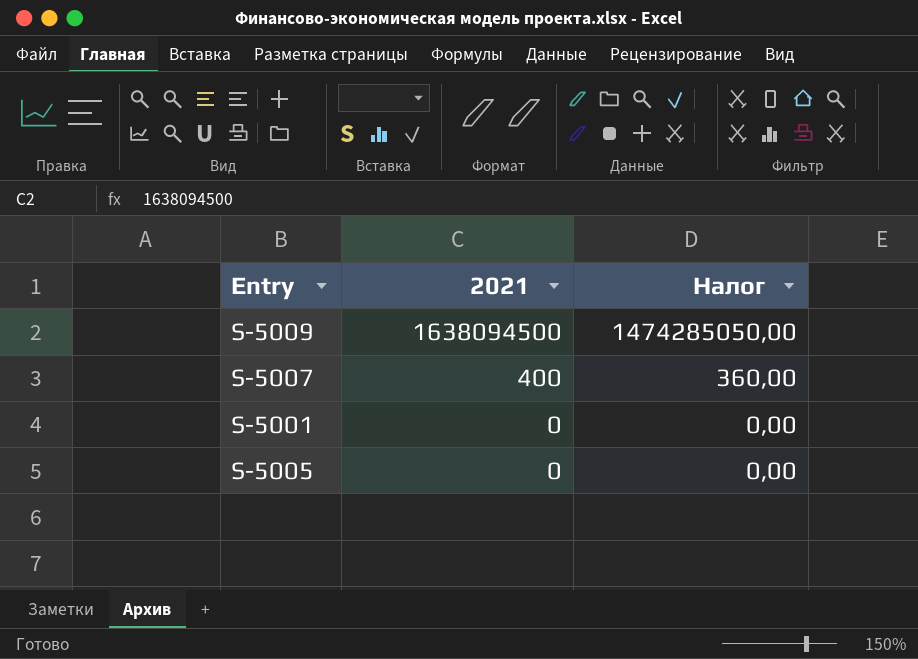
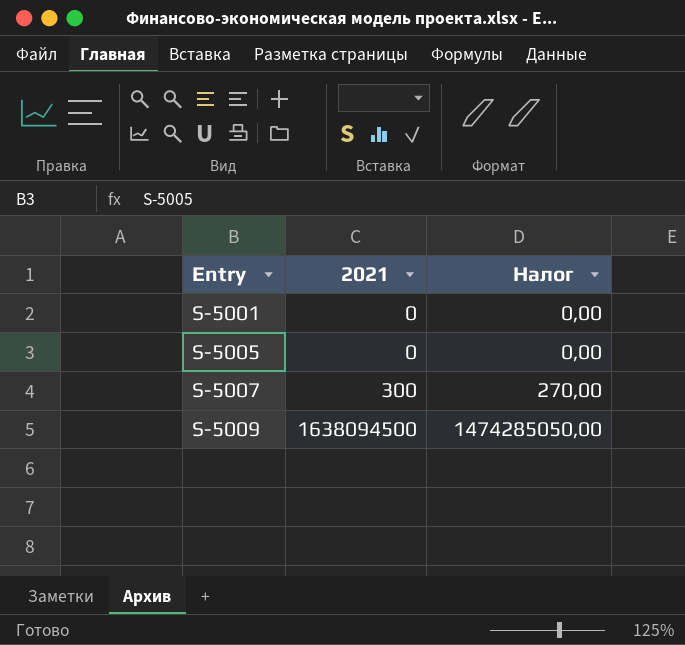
row order: 2021 descending -> Entry ascending
S-5007 | 2021: 400 -> 300
S-5007 | Налог: 360,00 -> 270,00

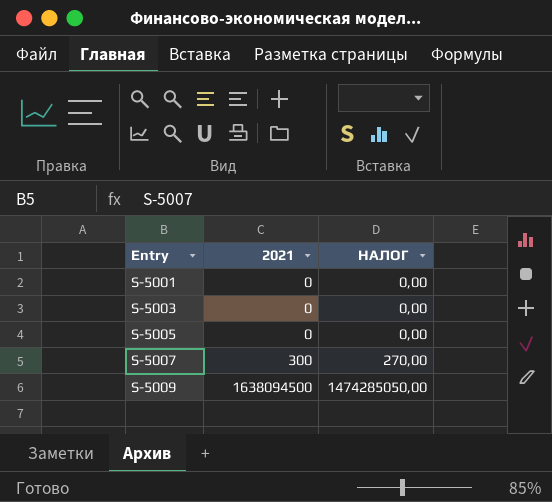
column name: Налог -> НАЛОГ
row S-5003: none -> 0 | 0,00

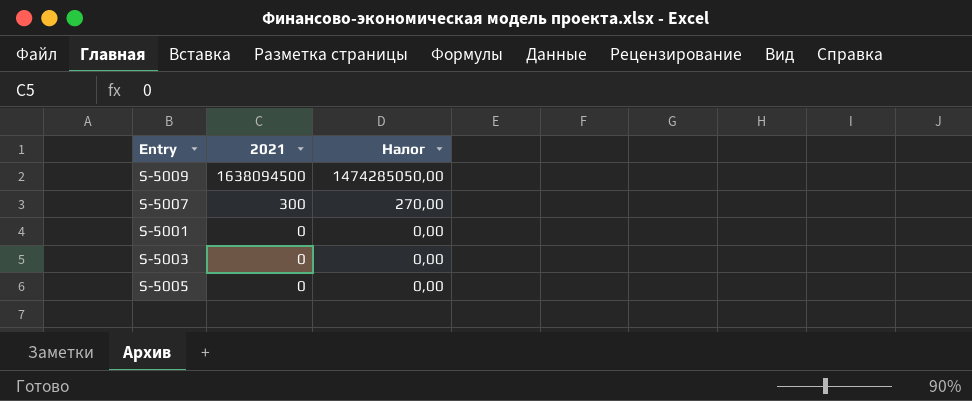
row order: Entry ascending -> 2021 descending
column name: НАЛОГ -> Налог

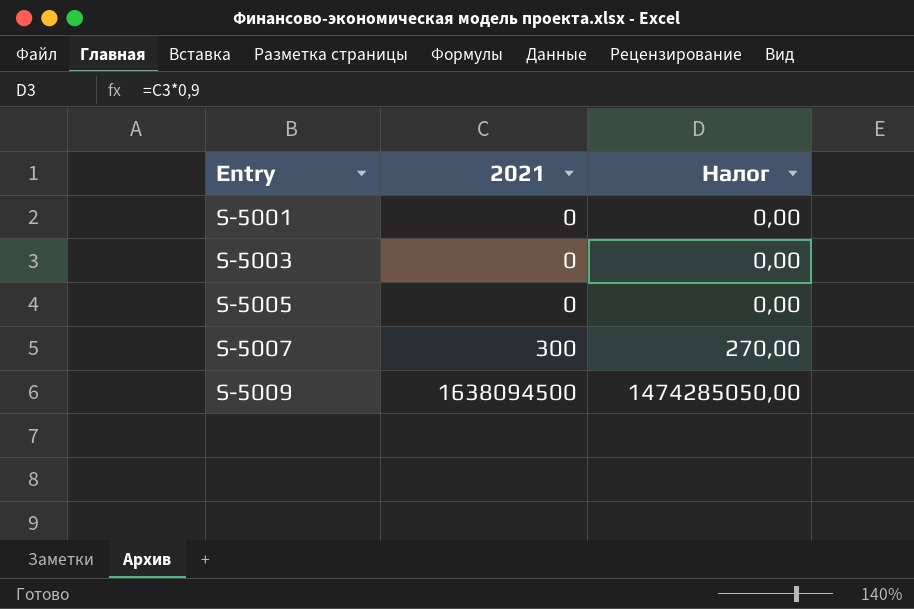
row order: 2021 descending -> Entry ascending

